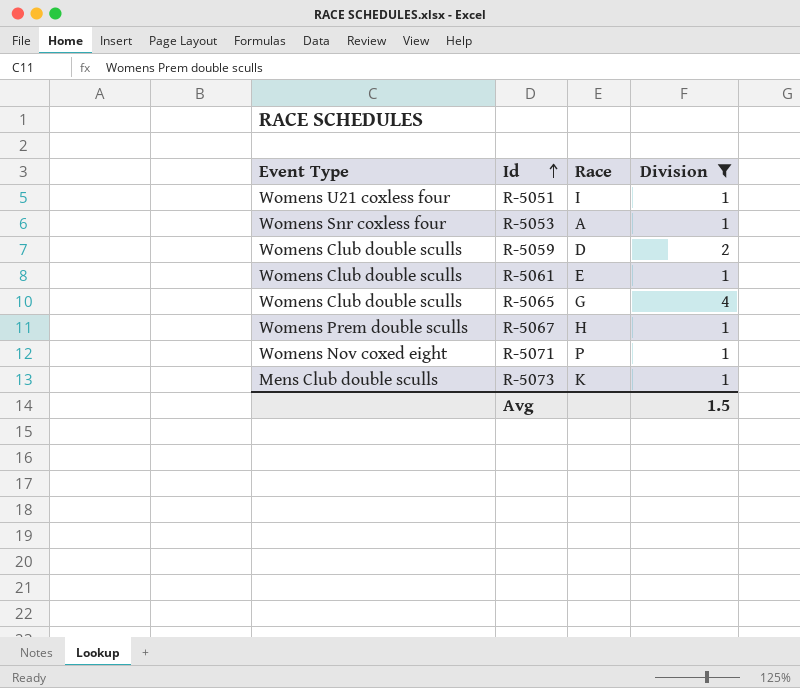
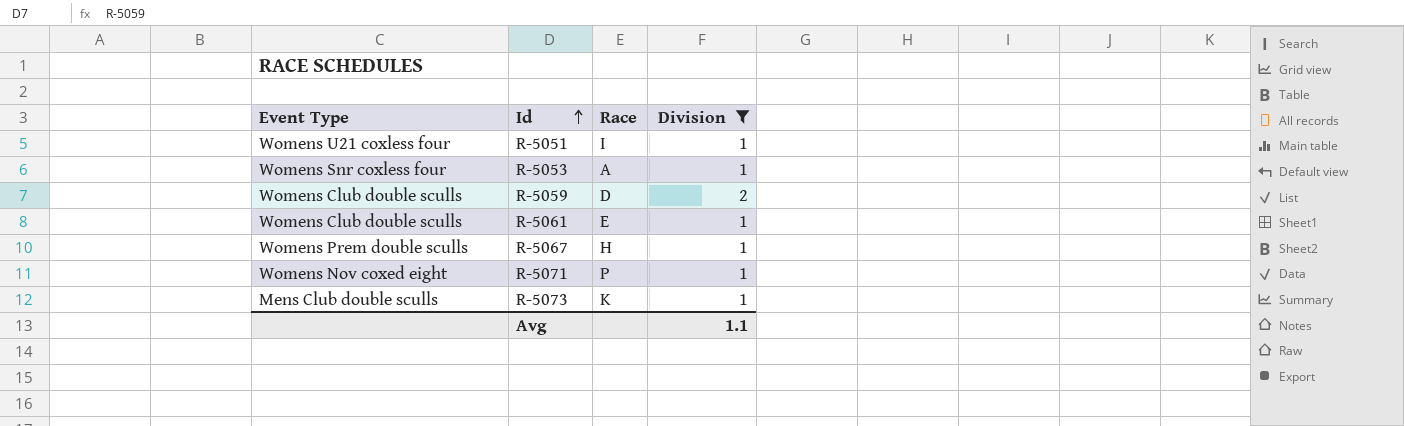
row R-5065: Womens Club double sculls | G | 4 -> none
Avg | Division: 1.5 -> 1.1

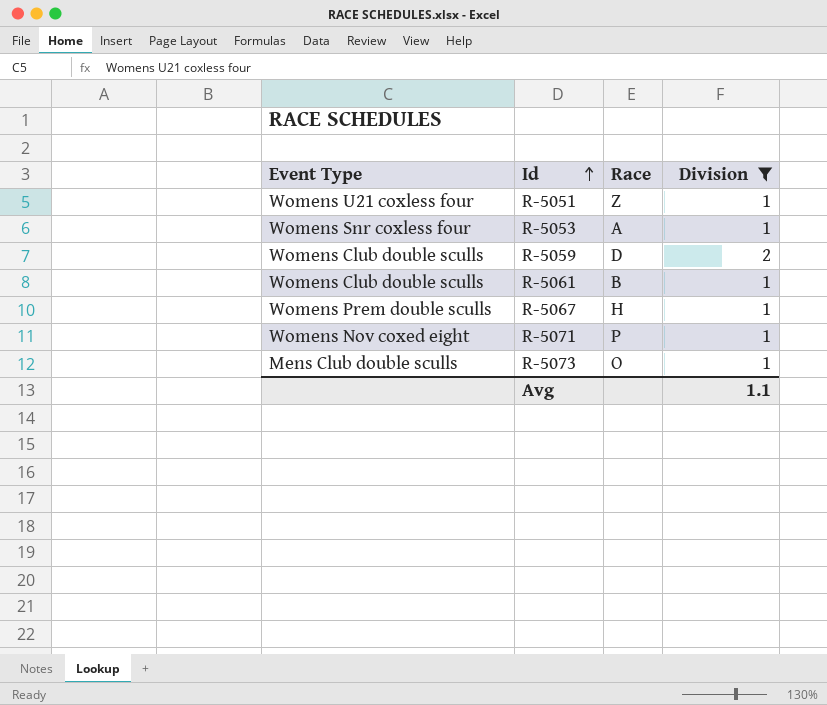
R-5051 | Race: I -> Z
R-5061 | Race: E -> B
R-5073 | Race: K -> O

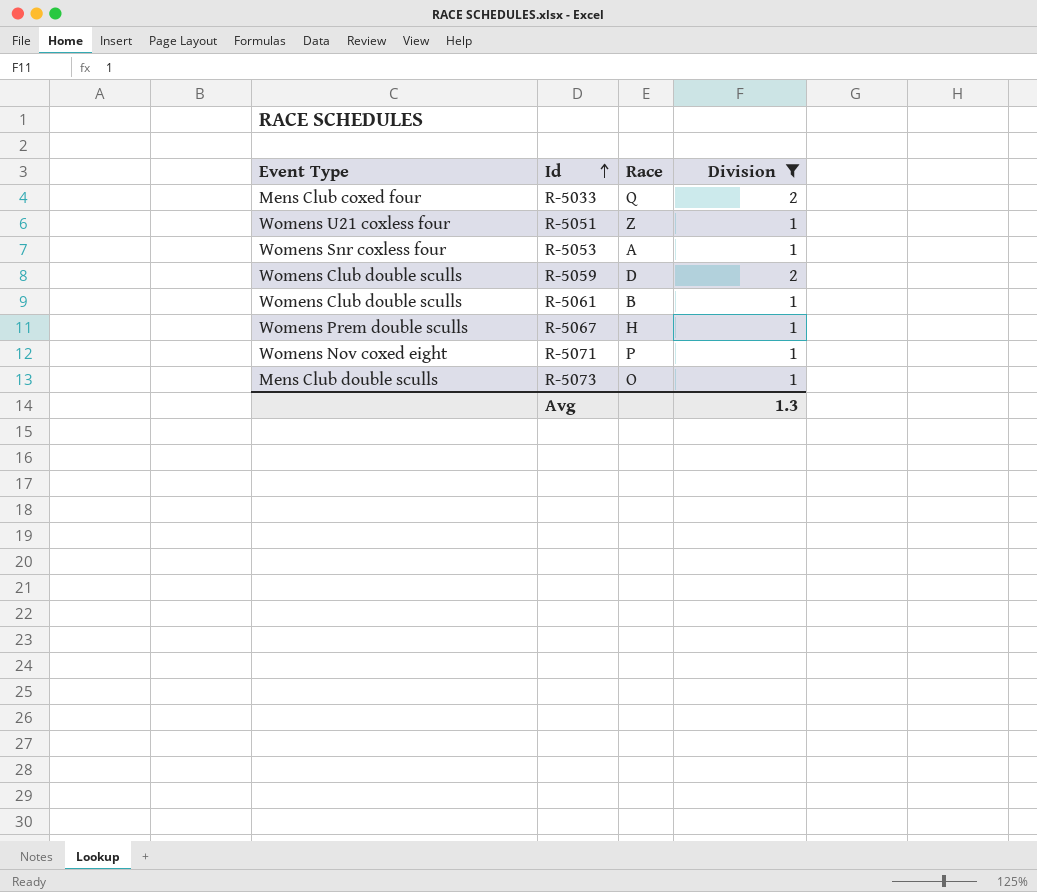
row R-5033: none -> Mens Club coxed four | Q | 2
Avg | Division: 1.1 -> 1.3

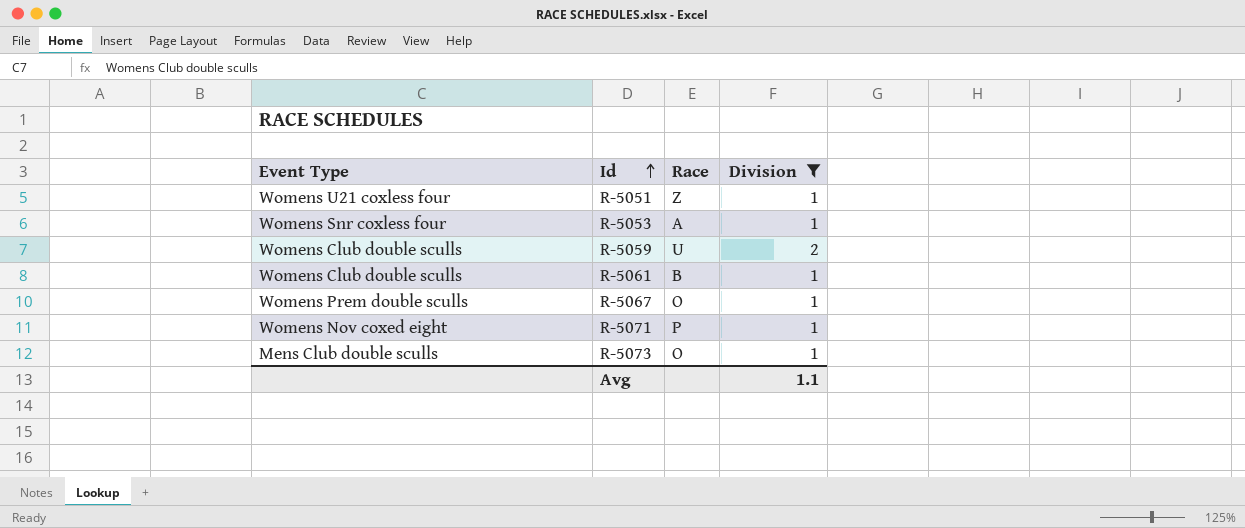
row R-5033: Mens Club coxed four | Q | 2 -> none
R-5059 | Race: D -> U
R-5067 | Race: H -> O
Avg | Division: 1.3 -> 1.1

